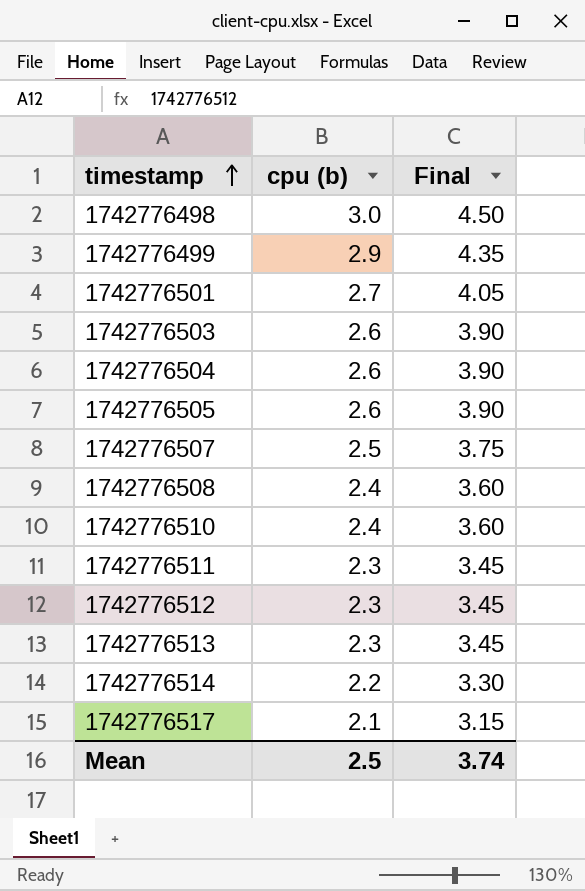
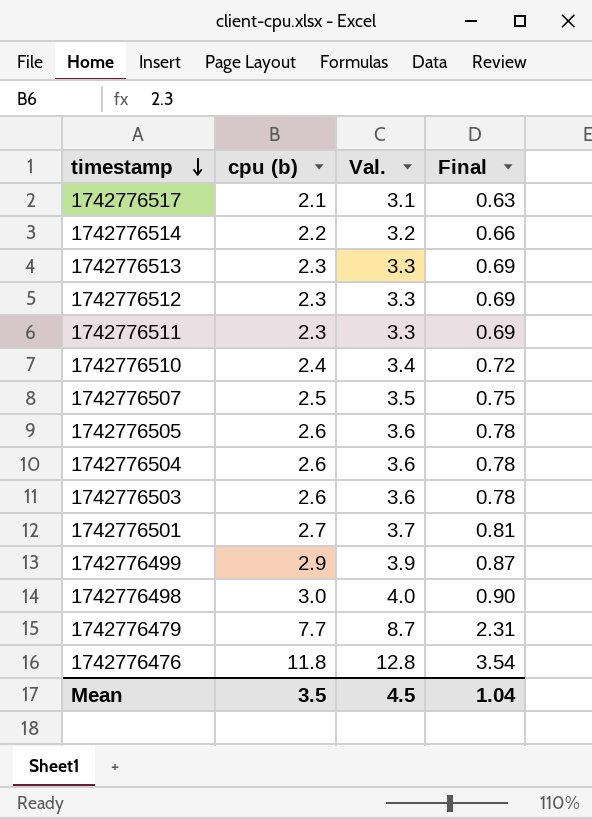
row order: timestamp ascending -> timestamp descending
column Val. | formula: none -> [cpu (b)] + 1
column Final | formula: [cpu (b)] * 1.5 -> [cpu (b)] * 0.3
row 1742776508: 2.4 | 3.60 -> none
row 1742776479: none -> 7.7 | 8.7 | 2.31
row 1742776476: none -> 11.8 | 12.8 | 3.54
Mean | cpu (b): 2.5 -> 3.5
Mean | Final: 3.74 -> 1.04

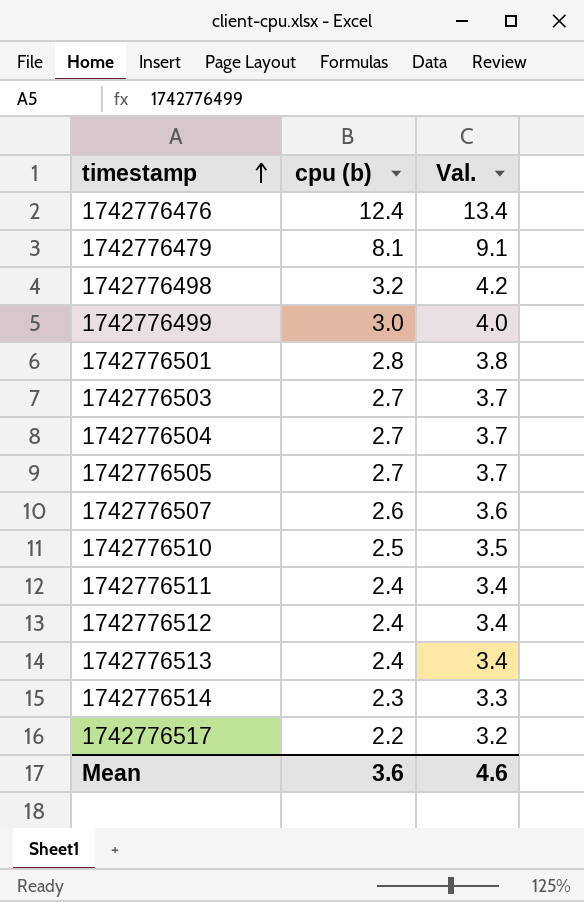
row order: timestamp descending -> timestamp ascending
column Final | formula: [cpu (b)] * 0.3 -> none
1742776476 | cpu (b): 11.8 -> 12.4
1742776476 | Val.: 12.8 -> 13.4
1742776479 | cpu (b): 7.7 -> 8.1
1742776479 | Val.: 8.7 -> 9.1
1742776498 | cpu (b): 3.0 -> 3.2
1742776498 | Val.: 4.0 -> 4.2
1742776499 | cpu (b): 2.9 -> 3.0
1742776499 | Val.: 3.9 -> 4.0
1742776501 | cpu (b): 2.7 -> 2.8
1742776501 | Val.: 3.7 -> 3.8
1742776503 | cpu (b): 2.6 -> 2.7
1742776503 | Val.: 3.6 -> 3.7
1742776504 | cpu (b): 2.6 -> 2.7
1742776504 | Val.: 3.6 -> 3.7
1742776505 | cpu (b): 2.6 -> 2.7
1742776505 | Val.: 3.6 -> 3.7
1742776507 | cpu (b): 2.5 -> 2.6
1742776507 | Val.: 3.5 -> 3.6
1742776510 | cpu (b): 2.4 -> 2.5
1742776510 | Val.: 3.4 -> 3.5
1742776511 | cpu (b): 2.3 -> 2.4
1742776511 | Val.: 3.3 -> 3.4
1742776512 | cpu (b): 2.3 -> 2.4
1742776512 | Val.: 3.3 -> 3.4
1742776513 | cpu (b): 2.3 -> 2.4
1742776513 | Val.: 3.3 -> 3.4
1742776514 | cpu (b): 2.2 -> 2.3
1742776514 | Val.: 3.2 -> 3.3
1742776517 | cpu (b): 2.1 -> 2.2
1742776517 | Val.: 3.1 -> 3.2
Mean | cpu (b): 3.5 -> 3.6
Mean | Val.: 4.5 -> 4.6

